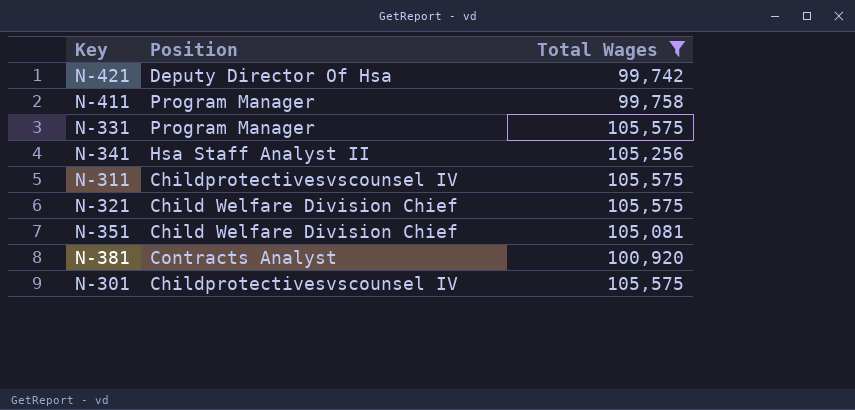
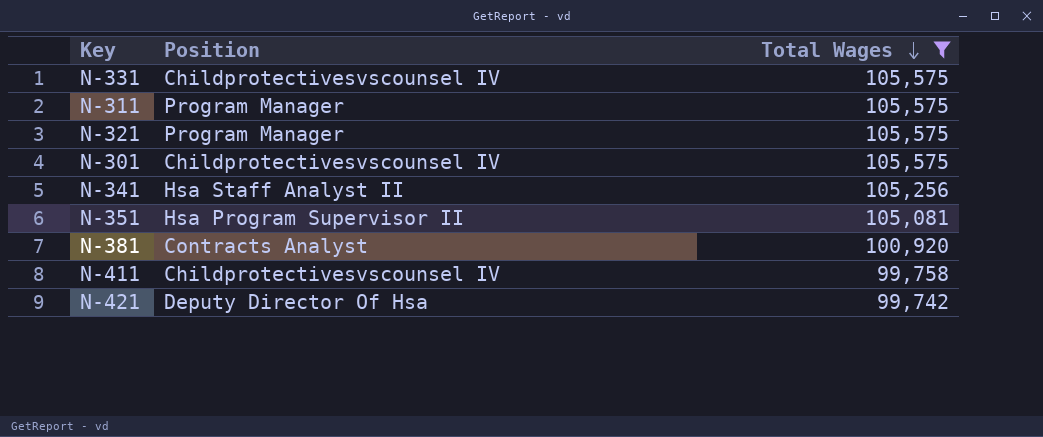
row order: none -> Total Wages descending
N-331 | Position: Program Manager -> Childprotectivesvscounsel IV
N-311 | Position: Childprotectivesvscounsel IV -> Program Manager
N-321 | Position: Child Welfare Division Chief -> Program Manager
N-351 | Position: Child Welfare Division Chief -> Hsa Program Supervisor II
N-411 | Position: Program Manager -> Childprotectivesvscounsel IV

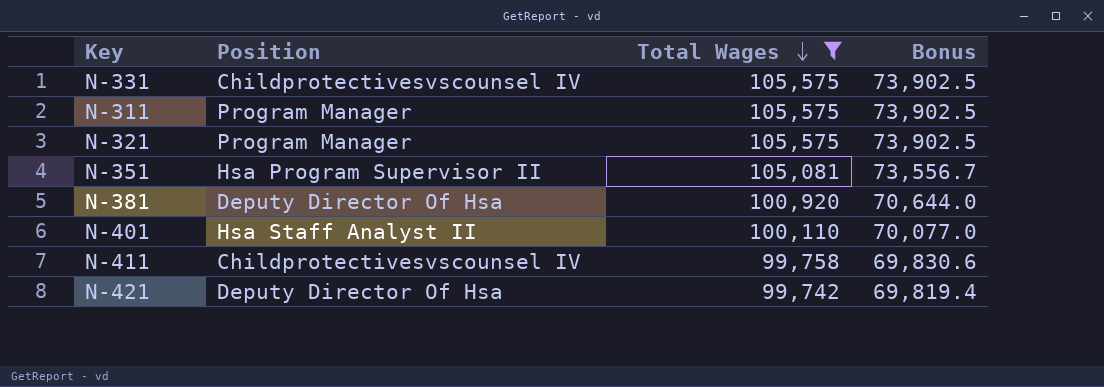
column Bonus | formula: none -> [Total Wages] * 0.7
row N-301: Childprotectivesvscounsel IV | 105,575 -> none
row N-341: Hsa Staff Analyst II | 105,256 -> none
N-381 | Position: Contracts Analyst -> Deputy Director Of Hsa
row N-401: none -> Hsa Staff Analyst II | 100,110 | 70,077.0

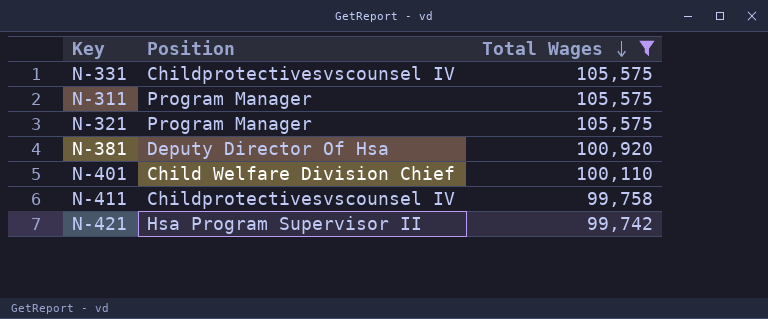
column Bonus | formula: [Total Wages] * 0.7 -> none
row N-351: Hsa Program Supervisor II | 105,081 | 73,556.7 -> none
N-401 | Position: Hsa Staff Analyst II -> Child Welfare Division Chief
N-421 | Position: Deputy Director Of Hsa -> Hsa Program Supervisor II

